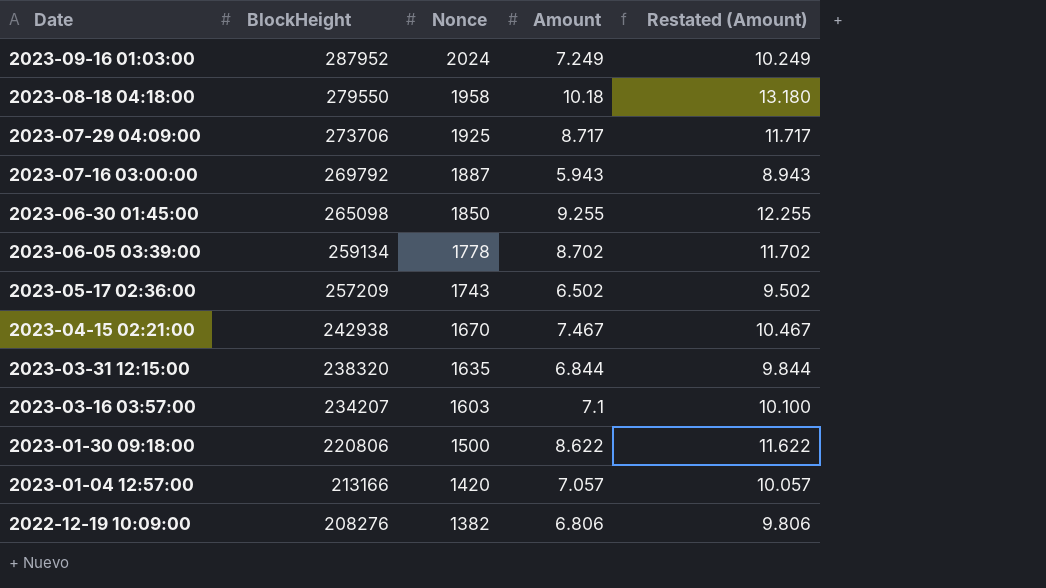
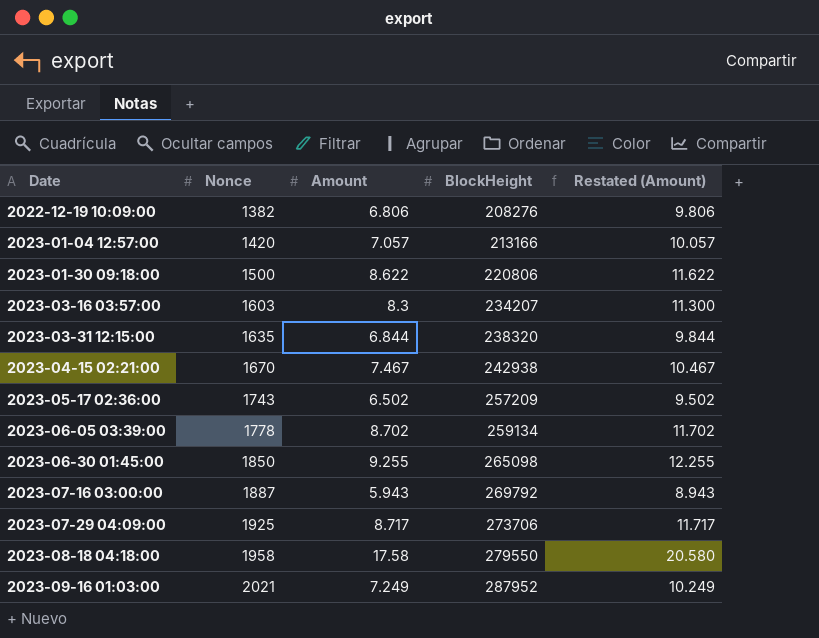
row order: Date descending -> Date ascending
column BlockHeight | position: 2 -> 4
2023-03-16 03:57:00 | Amount: 7.1 -> 8.3
2023-03-16 03:57:00 | Restated (Amount): 10.100 -> 11.300
2023-08-18 04:18:00 | Amount: 10.18 -> 17.58
2023-08-18 04:18:00 | Restated (Amount): 13.180 -> 20.580
2023-09-16 01:03:00 | Nonce: 2024 -> 2021

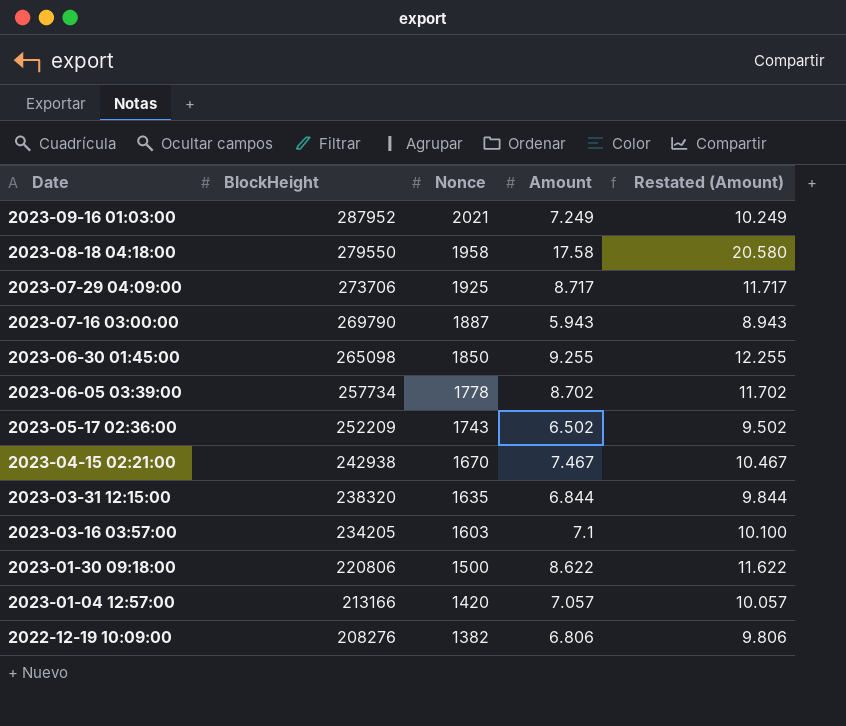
row order: Date ascending -> Date descending
column BlockHeight | position: 4 -> 2
2023-07-16 03:00:00 | BlockHeight: 269792 -> 269790
2023-06-05 03:39:00 | BlockHeight: 259134 -> 257734
2023-05-17 02:36:00 | BlockHeight: 257209 -> 252209
2023-03-16 03:57:00 | BlockHeight: 234207 -> 234205
2023-03-16 03:57:00 | Amount: 8.3 -> 7.1
2023-03-16 03:57:00 | Restated (Amount): 11.300 -> 10.100

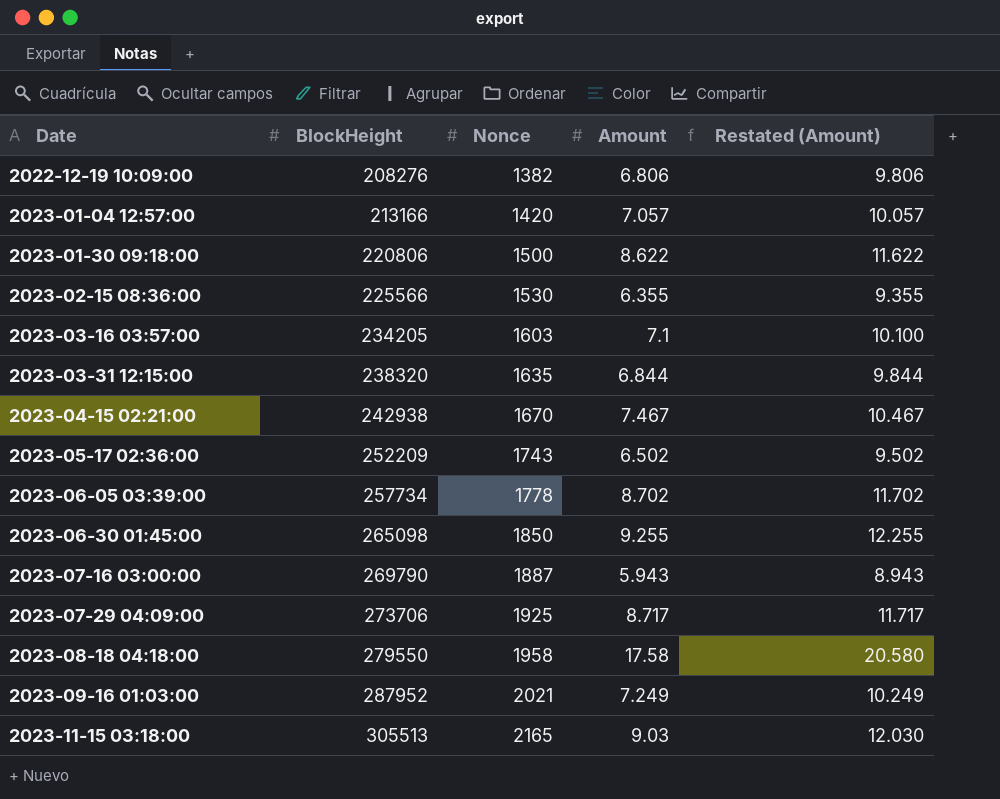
row order: Date descending -> Date ascending
row 2023-02-15 08:36:00: none -> 225566 | 1530 | 6.355 | 9.355
row 2023-11-15 03:18:00: none -> 305513 | 2165 | 9.03 | 12.030

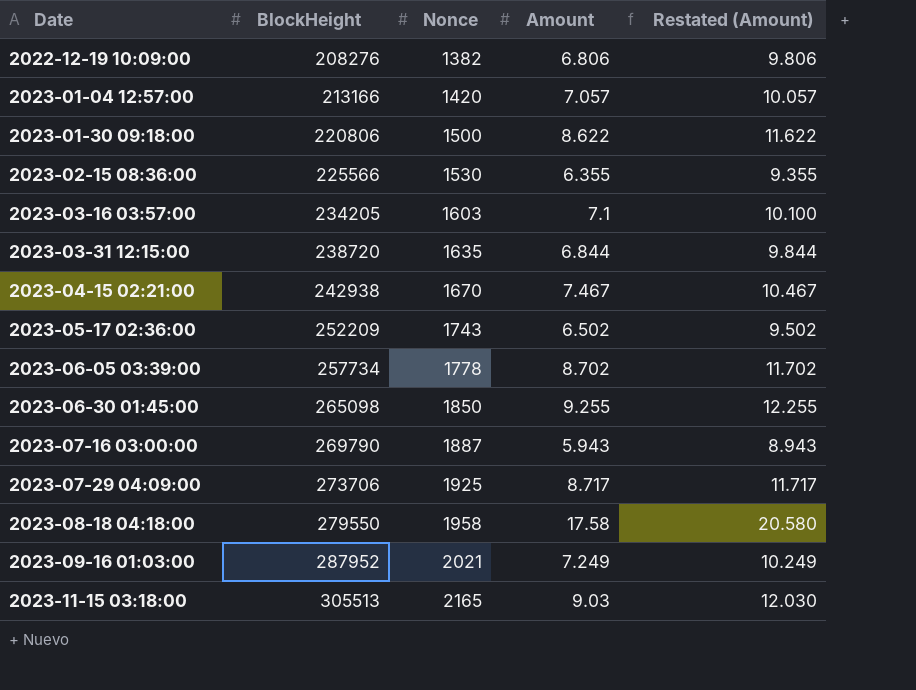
2023-03-31 12:15:00 | BlockHeight: 238320 -> 238720

